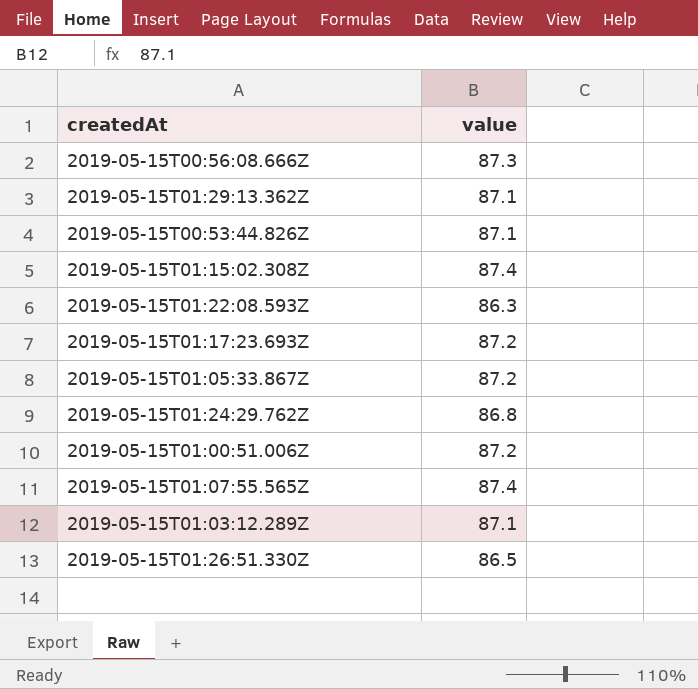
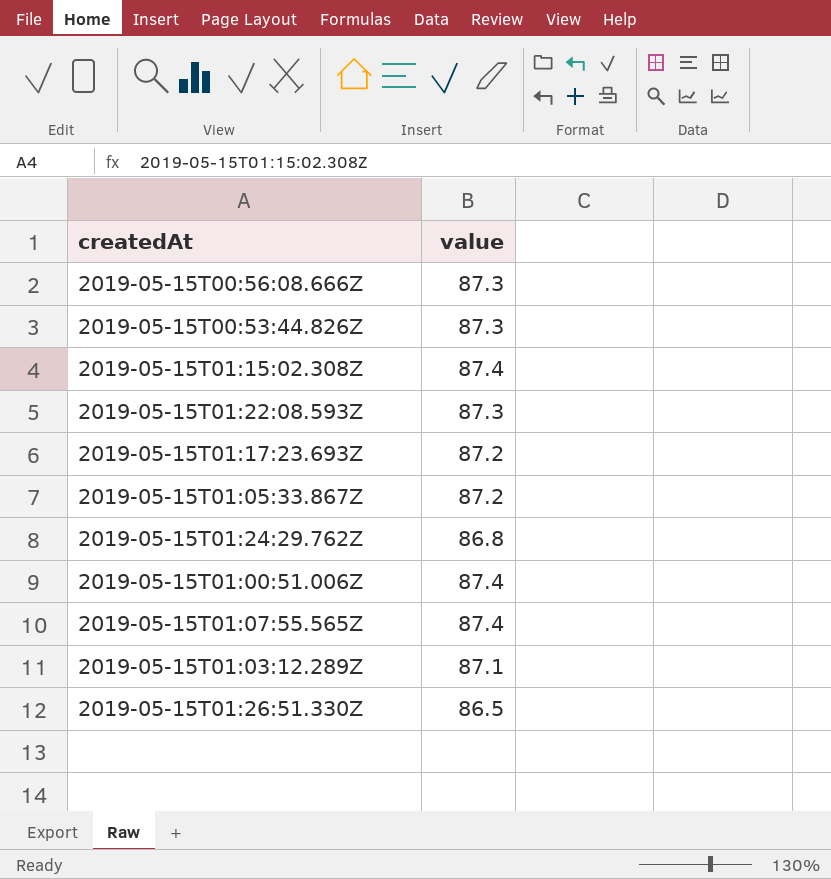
row 2019-05-15T01:29:13.362Z: 87.1 -> none
2019-05-15T00:53:44.826Z | value: 87.1 -> 87.3
2019-05-15T01:22:08.593Z | value: 86.3 -> 87.3
2019-05-15T01:00:51.006Z | value: 87.2 -> 87.4

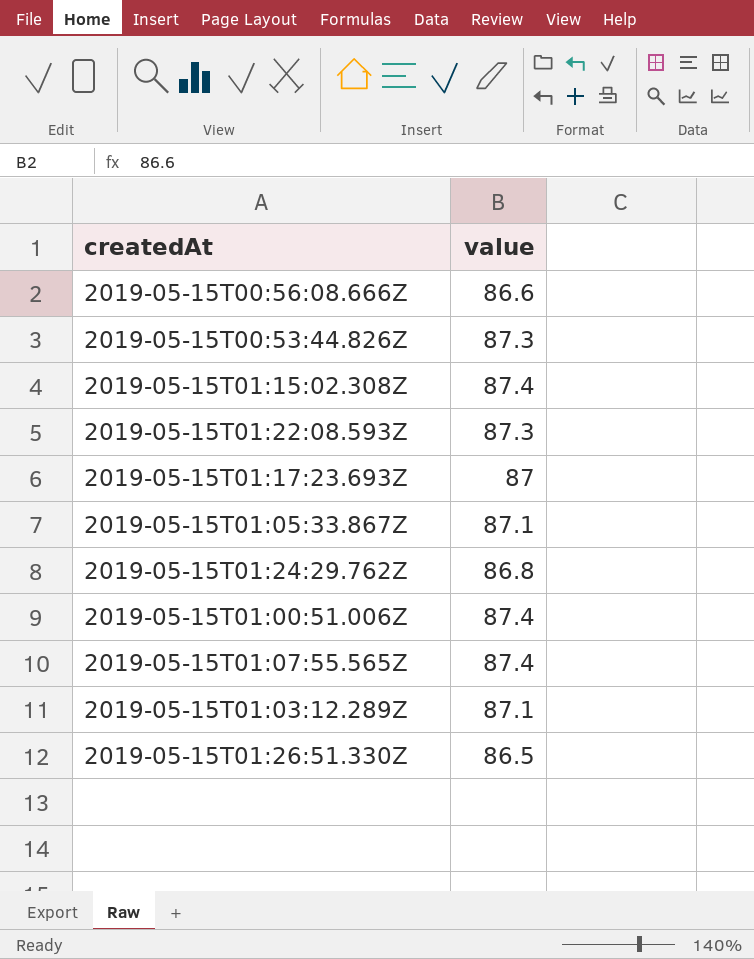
2019-05-15T00:56:08.666Z | value: 87.3 -> 86.6
2019-05-15T01:17:23.693Z | value: 87.2 -> 87
2019-05-15T01:05:33.867Z | value: 87.2 -> 87.1

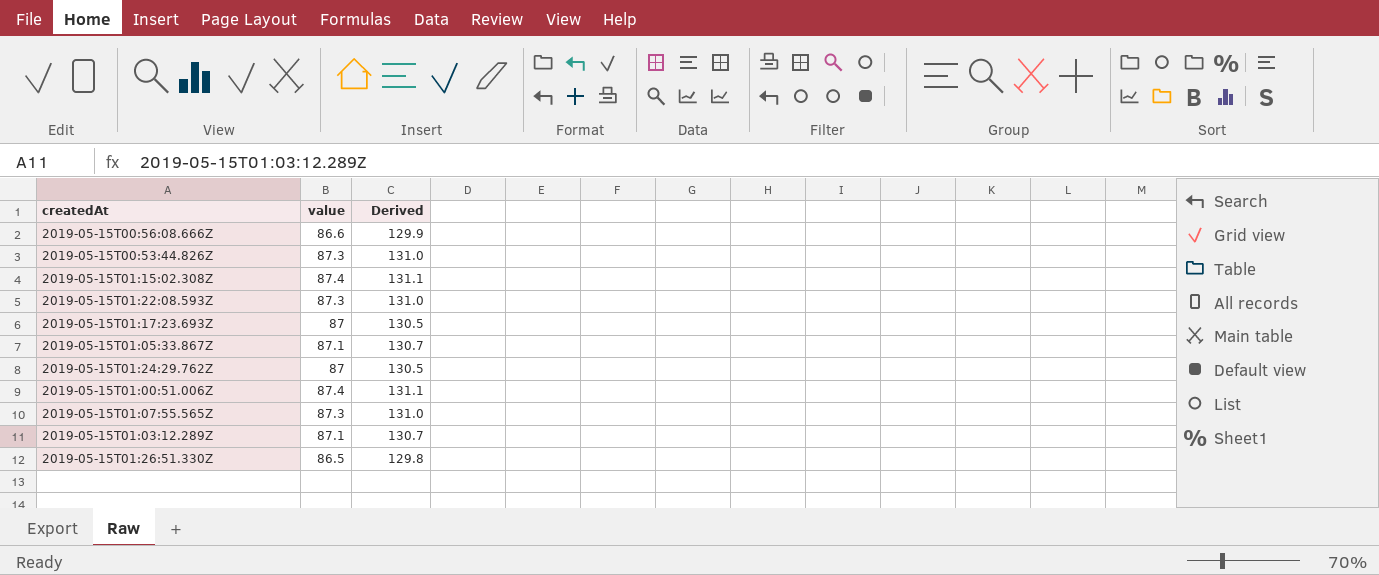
column Derived | formula: none -> [value] * 1.5
2019-05-15T01:24:29.762Z | value: 86.8 -> 87
2019-05-15T01:07:55.565Z | value: 87.4 -> 87.3

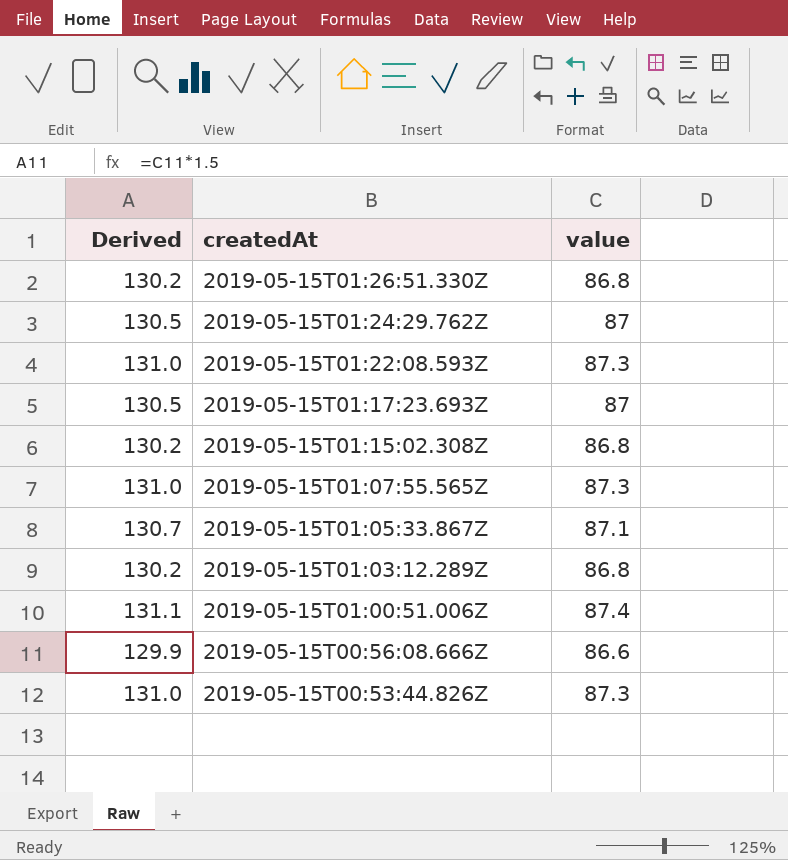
row order: none -> createdAt descending
column Derived | position: 3 -> 1
2019-05-15T01:26:51.330Z | Derived: 129.8 -> 130.2
2019-05-15T01:26:51.330Z | value: 86.5 -> 86.8
2019-05-15T01:15:02.308Z | Derived: 131.1 -> 130.2
2019-05-15T01:15:02.308Z | value: 87.4 -> 86.8
2019-05-15T01:03:12.289Z | Derived: 130.7 -> 130.2
2019-05-15T01:03:12.289Z | value: 87.1 -> 86.8

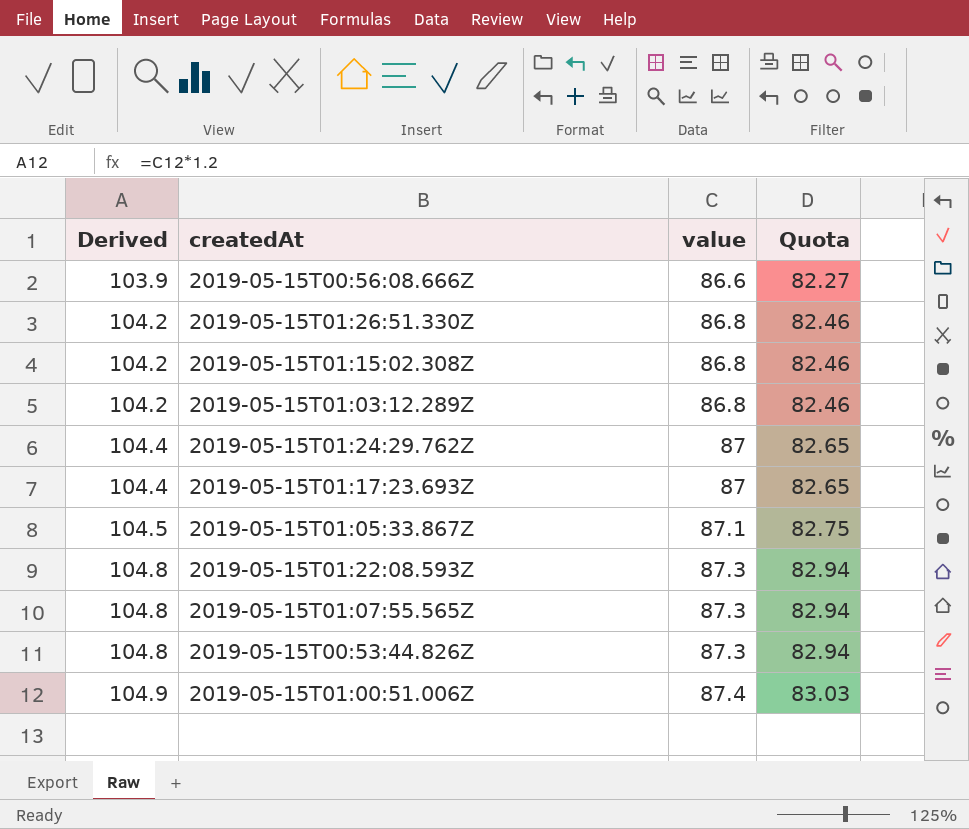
row order: createdAt descending -> Derived ascending
column Derived | formula: [value] * 1.5 -> [value] * 1.2
column Quota | formula: none -> [value] * 0.95

